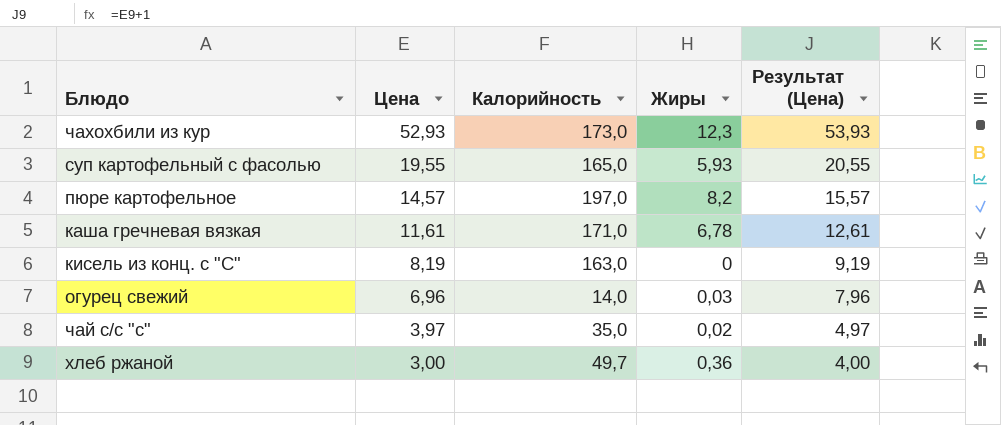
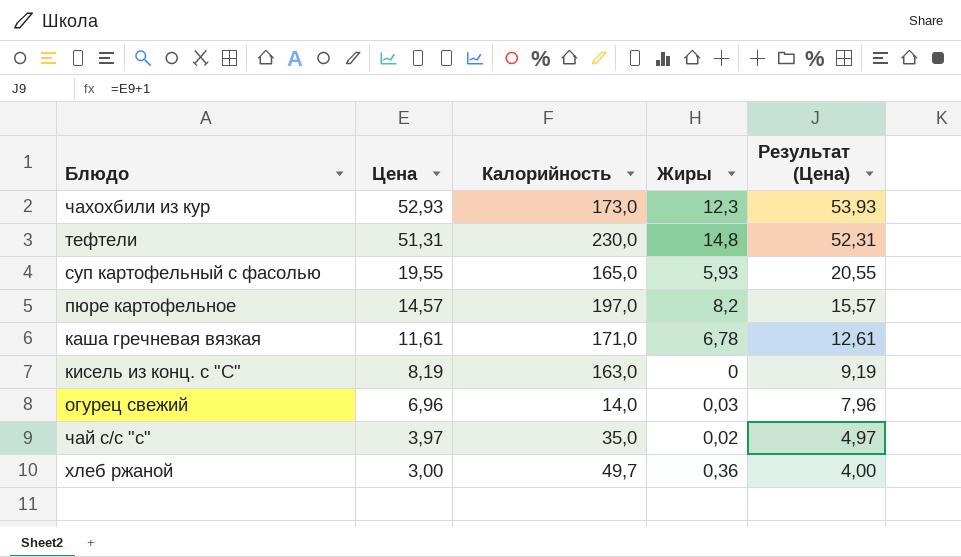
row тефтели: none -> 51,31 | 230,0 | 14,8 | 52,31

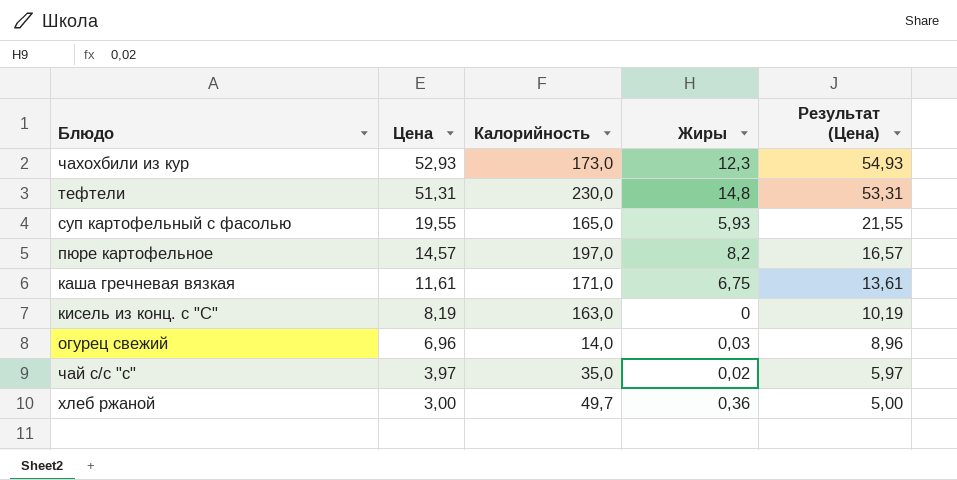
column Результат (Цена) | formula: [Цена] + 1 -> [Цена] + 2
каша гречневая вязкая | Жиры: 6,78 -> 6,75

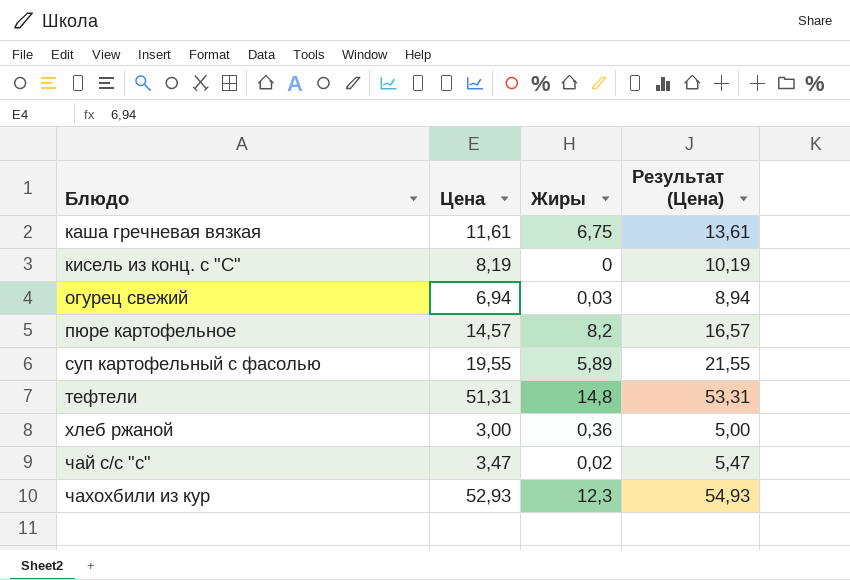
row order: Цена descending -> Блюдо ascending
column Калорийность | position: 3 -> none
огурец свежий | Цена: 6,96 -> 6,94
огурец свежий | Результат (Цена): 8,96 -> 8,94
суп картофельный с фасолью | Жиры: 5,93 -> 5,89
чай с/с "с" | Цена: 3,97 -> 3,47
чай с/с "с" | Результат (Цена): 5,97 -> 5,47

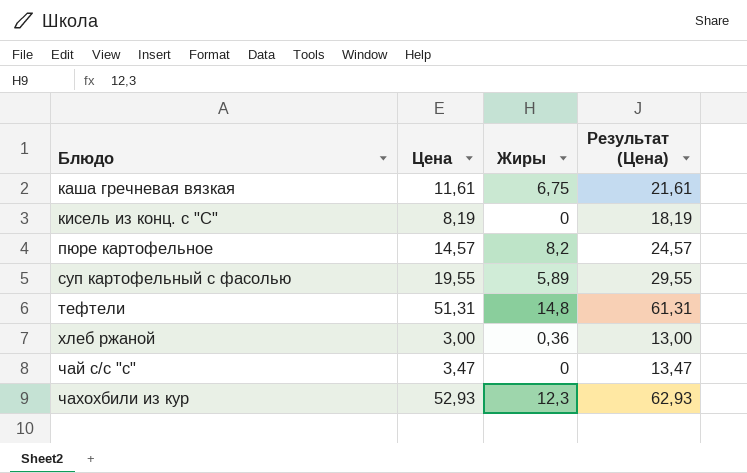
column Результат (Цена) | formula: [Цена] + 2 -> [Цена] + 10
row огурец свежий: 6,94 | 0,03 | 8,94 -> none
чай с/с "с" | Жиры: 0,02 -> 0

